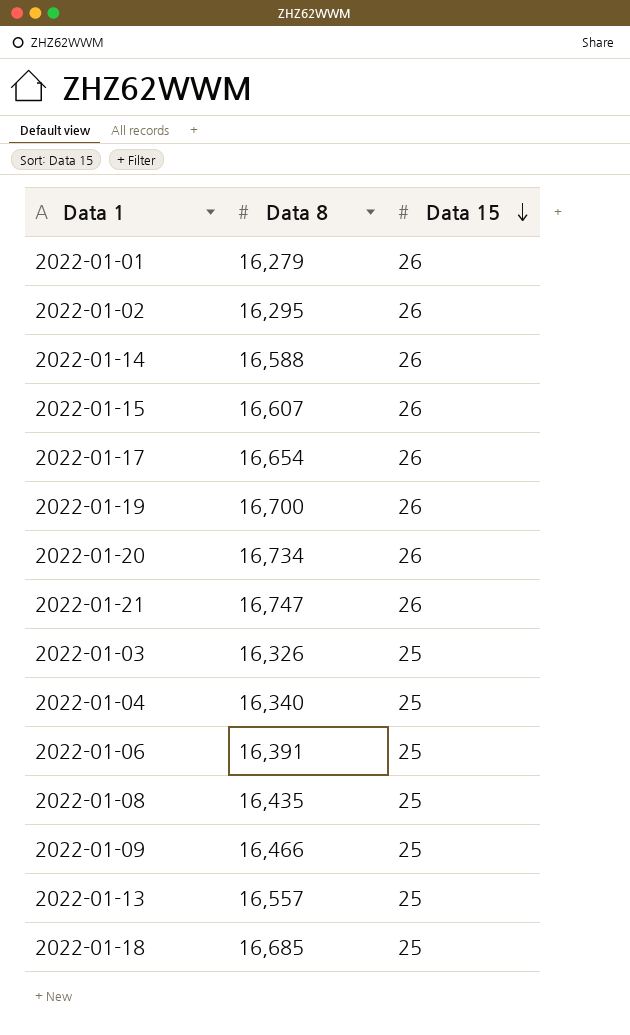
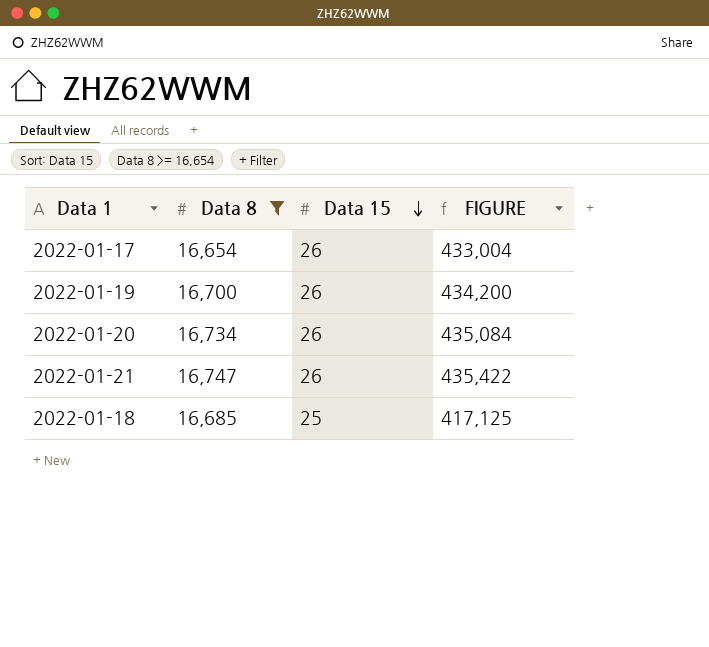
filter: none -> Data 8 >= 16,654
column FIGURE | formula: none -> [Data 8] * [Data 15]

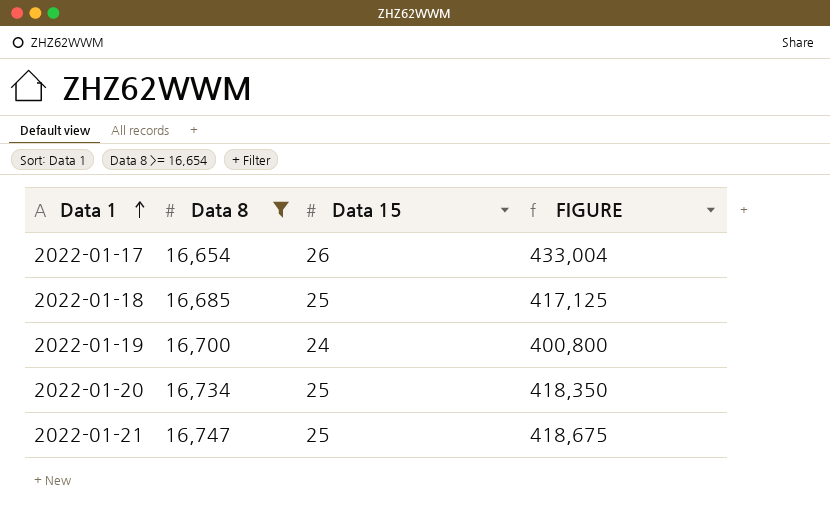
row order: Data 15 descending -> Data 1 ascending
2022-01-19 | Data 15: 26 -> 24
2022-01-19 | FIGURE: 434,200 -> 400,800
2022-01-20 | Data 15: 26 -> 25
2022-01-20 | FIGURE: 435,084 -> 418,350
2022-01-21 | Data 15: 26 -> 25
2022-01-21 | FIGURE: 435,422 -> 418,675

